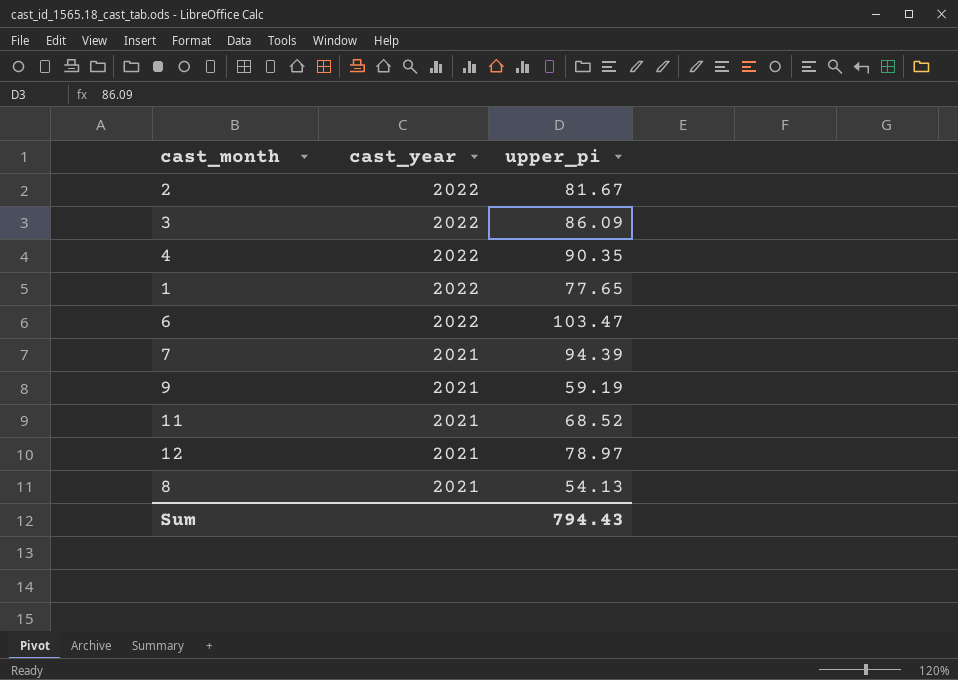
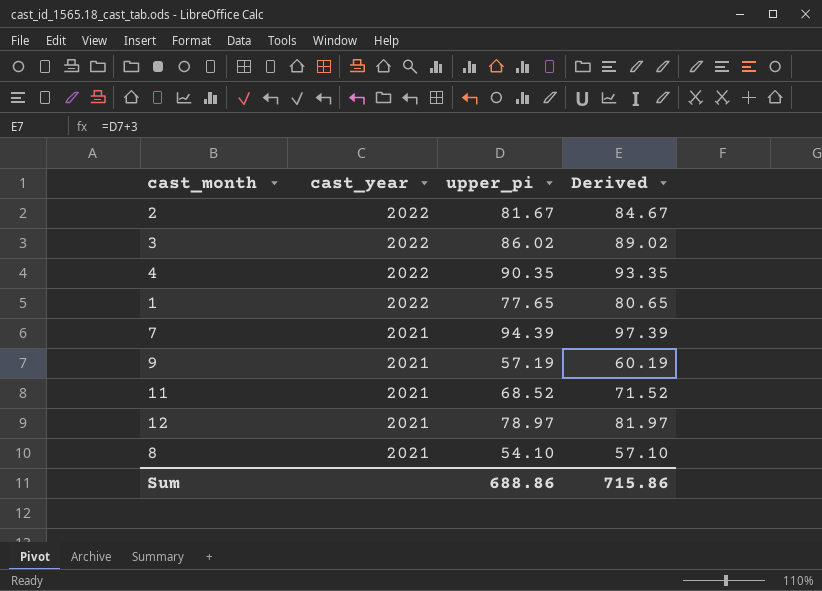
column Derived | formula: none -> [upper_pi] + 3
row 6: 2022 | 103.47 -> none
3 | upper_pi: 86.09 -> 86.02
9 | upper_pi: 59.19 -> 57.19
8 | upper_pi: 54.13 -> 54.10
Sum | upper_pi: 794.43 -> 688.86

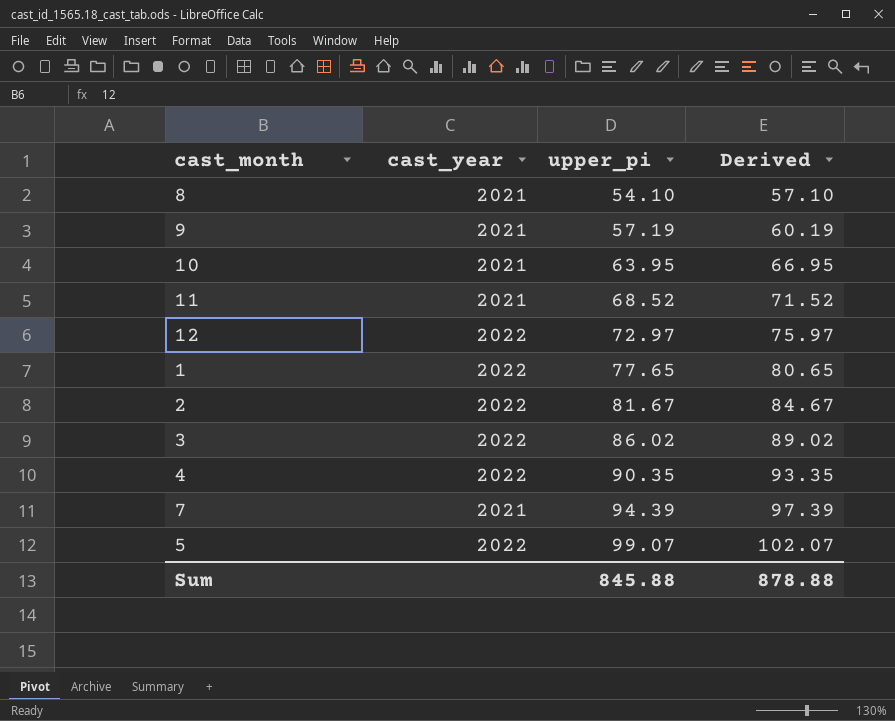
row order: cast_year descending -> upper_pi ascending
row 10: none -> 2021 | 63.95 | 66.95
12 | cast_year: 2021 -> 2022
12 | upper_pi: 78.97 -> 72.97
12 | Derived: 81.97 -> 75.97
row 5: none -> 2022 | 99.07 | 102.07
Sum | upper_pi: 688.86 -> 845.88
Sum | Derived: 715.86 -> 878.88

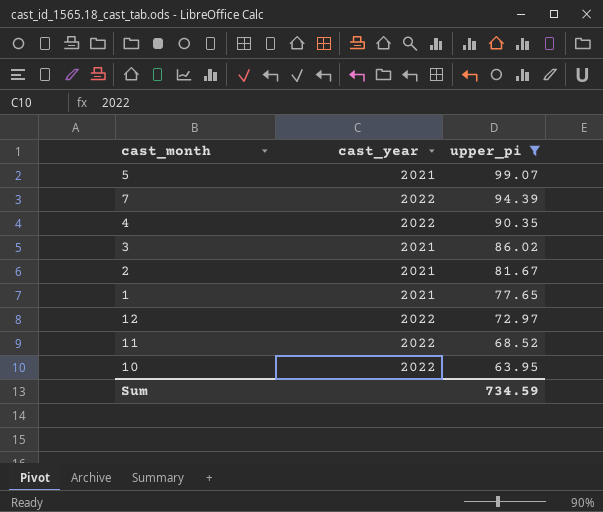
filter: none -> upper_pi >= 63.95
row order: upper_pi ascending -> upper_pi descending
column Derived | formula: [upper_pi] + 3 -> none
5 | cast_year: 2022 -> 2021
7 | cast_year: 2021 -> 2022
3 | cast_year: 2022 -> 2021
2 | cast_year: 2022 -> 2021
1 | cast_year: 2022 -> 2021
11 | cast_year: 2021 -> 2022
10 | cast_year: 2021 -> 2022
Sum | upper_pi: 845.88 -> 734.59

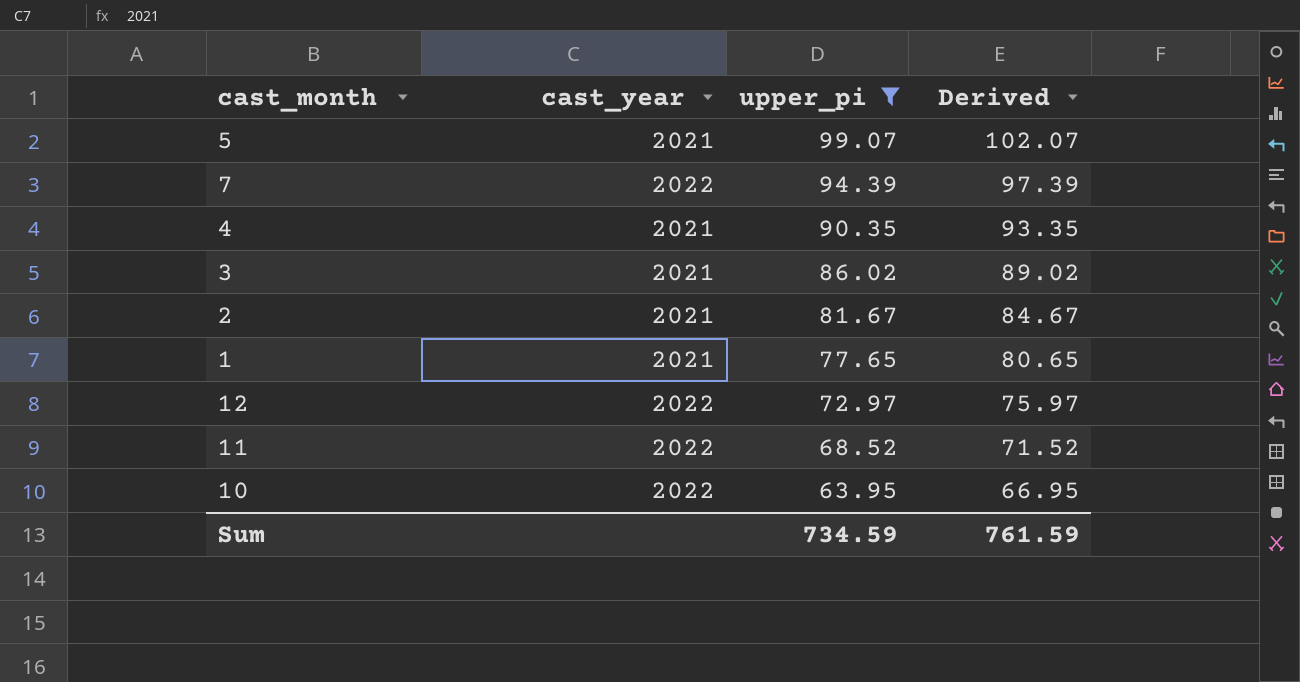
column Derived | formula: none -> [upper_pi] + 3
4 | cast_year: 2022 -> 2021

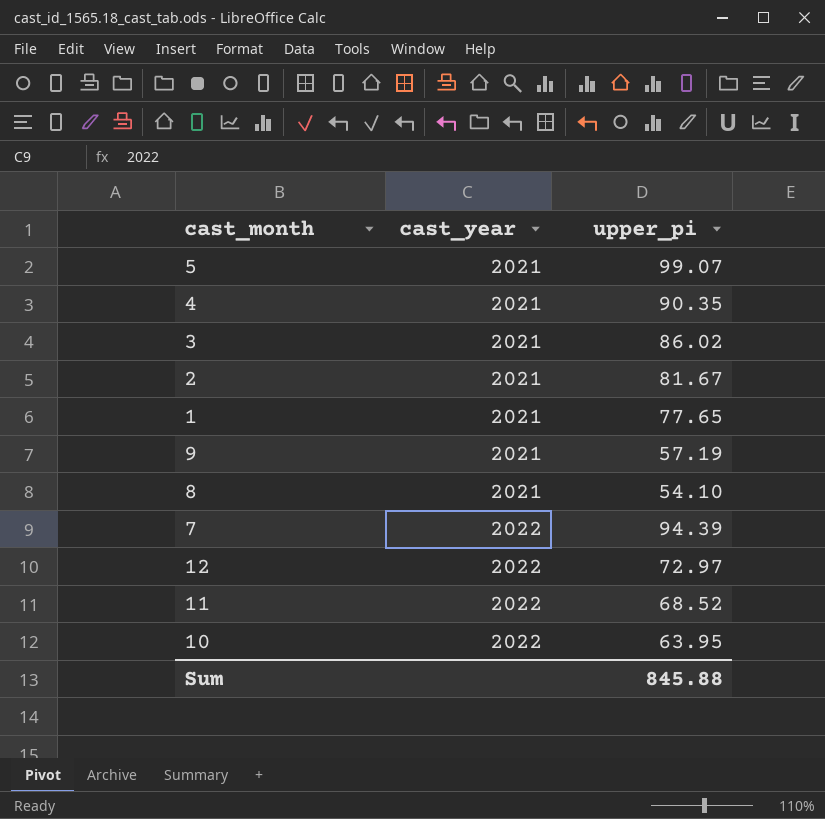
filter: upper_pi >= 63.95 -> none
row order: upper_pi descending -> cast_year ascending
column Derived | formula: [upper_pi] + 3 -> none
Sum | upper_pi: 734.59 -> 845.88

